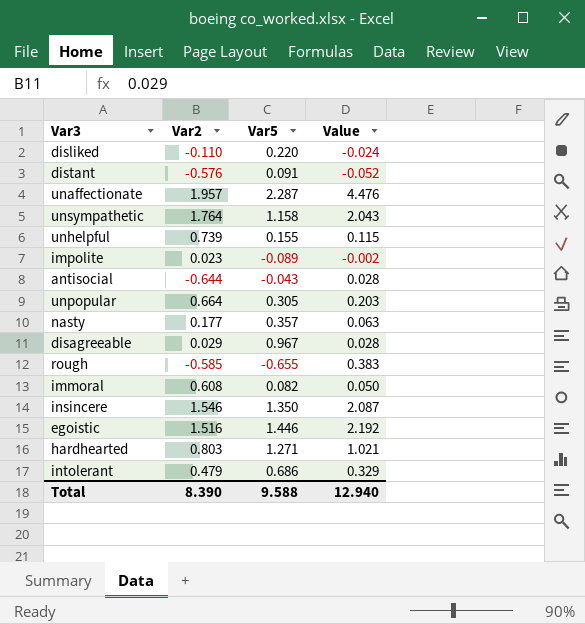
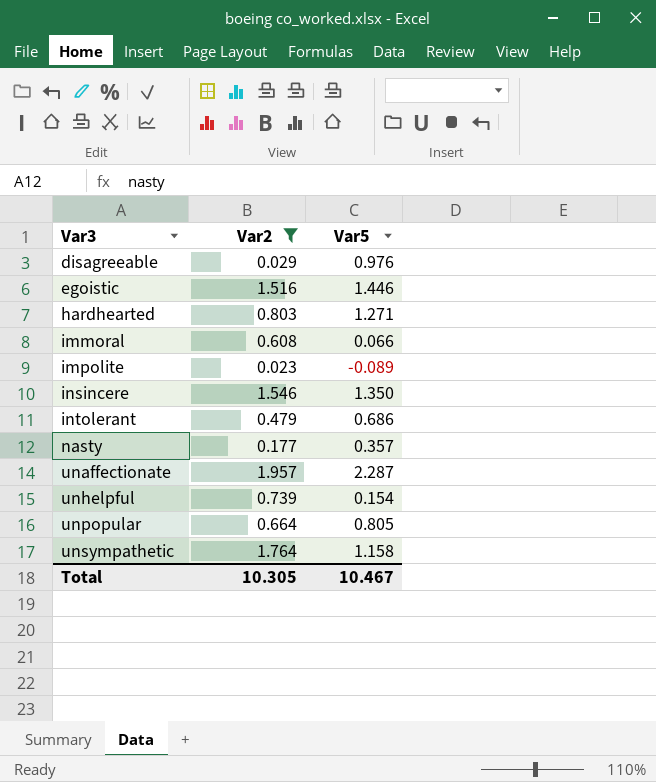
filter: none -> Var2 >= 0.023
row order: none -> Var3 ascending
column Value | formula: [Var2] * [Var5] -> none
disagreeable | Var5: 0.967 -> 0.976
immoral | Var5: 0.082 -> 0.066
unhelpful | Var5: 0.155 -> 0.154
unpopular | Var5: 0.305 -> 0.805
Total | Var2: 8.390 -> 10.305
Total | Var5: 9.588 -> 10.467

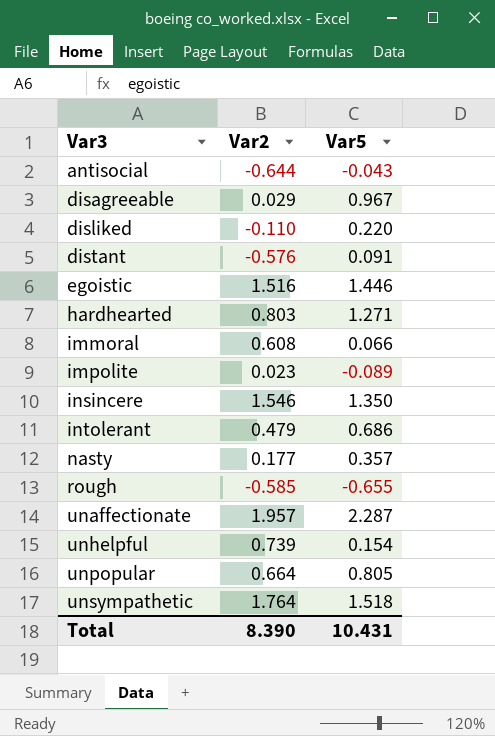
filter: Var2 >= 0.023 -> none
disagreeable | Var5: 0.976 -> 0.967
unsympathetic | Var5: 1.158 -> 1.518
Total | Var2: 10.305 -> 8.390
Total | Var5: 10.467 -> 10.431

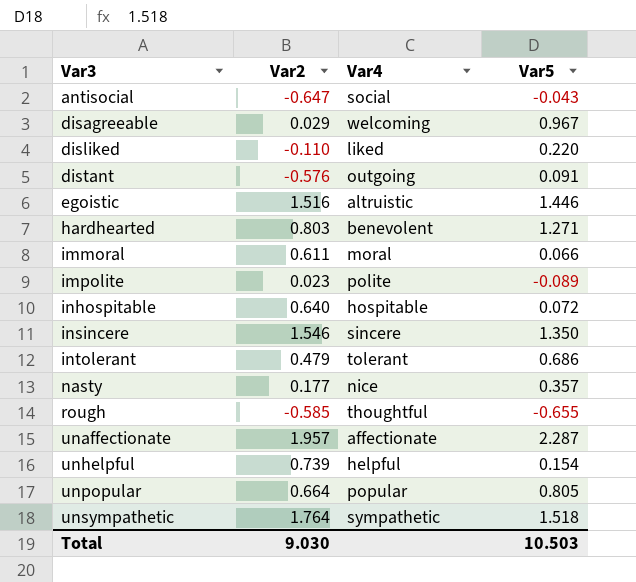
column Var4 | position: none -> 3
antisocial | Var2: -0.644 -> -0.647
immoral | Var2: 0.608 -> 0.611
row inhospitable: none -> 0.640 | hospitable | 0.072
Total | Var2: 8.390 -> 9.030
Total | Var5: 10.431 -> 10.503

